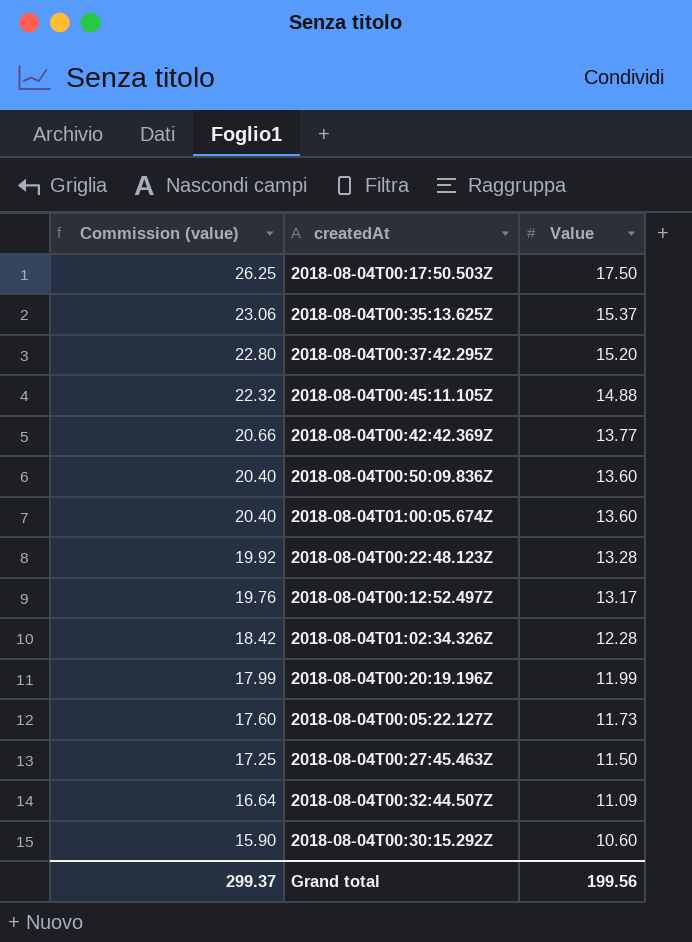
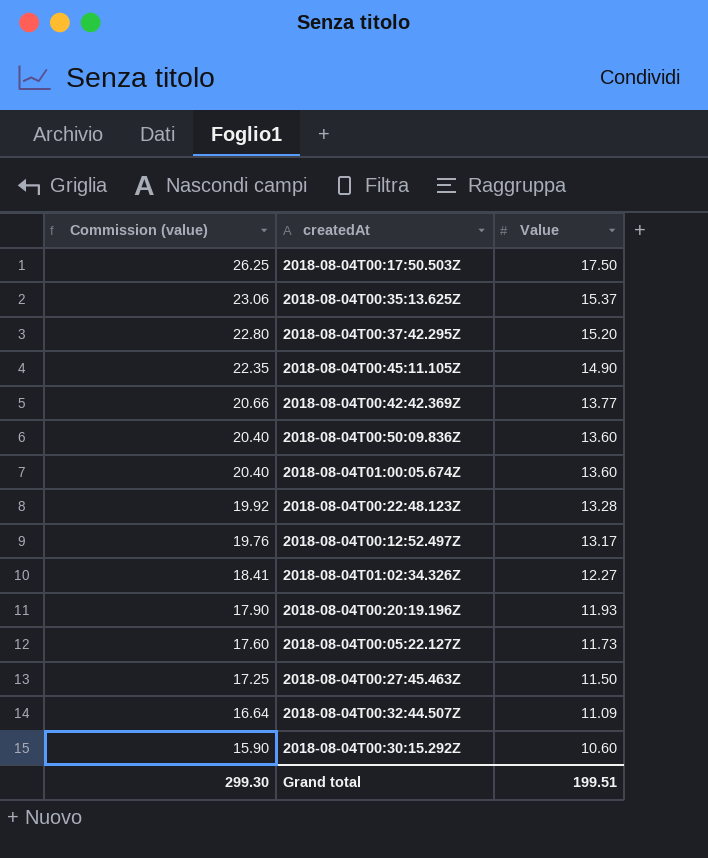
2018-08-04T00:45:11.105Z | Commission (value): 22.32 -> 22.35
2018-08-04T00:45:11.105Z | Value: 14.88 -> 14.90
2018-08-04T01:02:34.326Z | Commission (value): 18.42 -> 18.41
2018-08-04T01:02:34.326Z | Value: 12.28 -> 12.27
2018-08-04T00:20:19.196Z | Commission (value): 17.99 -> 17.90
2018-08-04T00:20:19.196Z | Value: 11.99 -> 11.93
Grand total | Commission (value): 299.37 -> 299.30
Grand total | Value: 199.56 -> 199.51

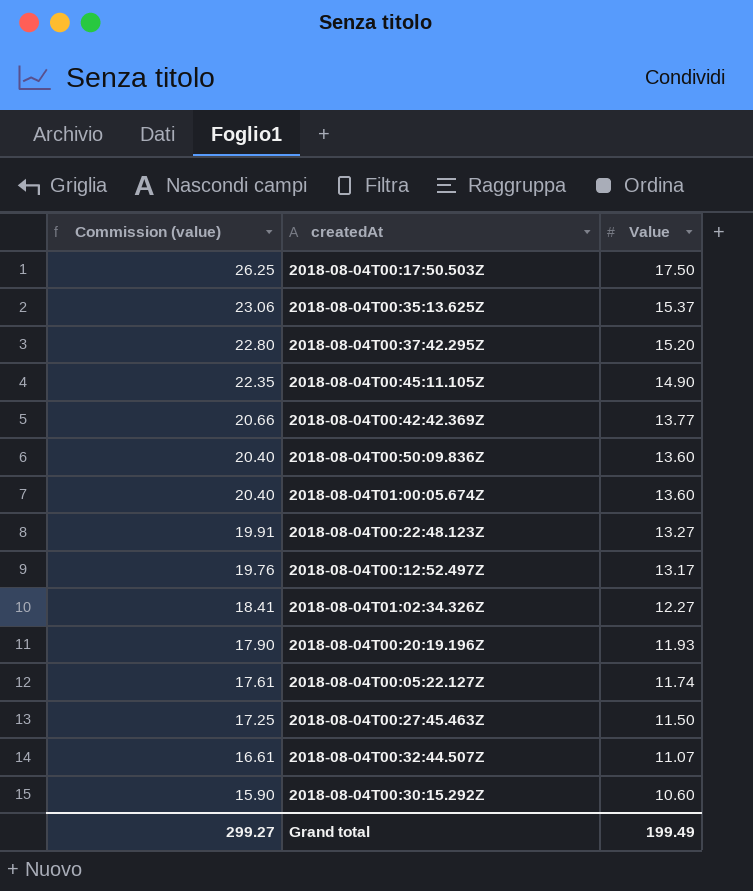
2018-08-04T00:22:48.123Z | Commission (value): 19.92 -> 19.91
2018-08-04T00:22:48.123Z | Value: 13.28 -> 13.27
2018-08-04T00:05:22.127Z | Commission (value): 17.60 -> 17.61
2018-08-04T00:05:22.127Z | Value: 11.73 -> 11.74
2018-08-04T00:32:44.507Z | Commission (value): 16.64 -> 16.61
2018-08-04T00:32:44.507Z | Value: 11.09 -> 11.07
Grand total | Commission (value): 299.30 -> 299.27
Grand total | Value: 199.51 -> 199.49

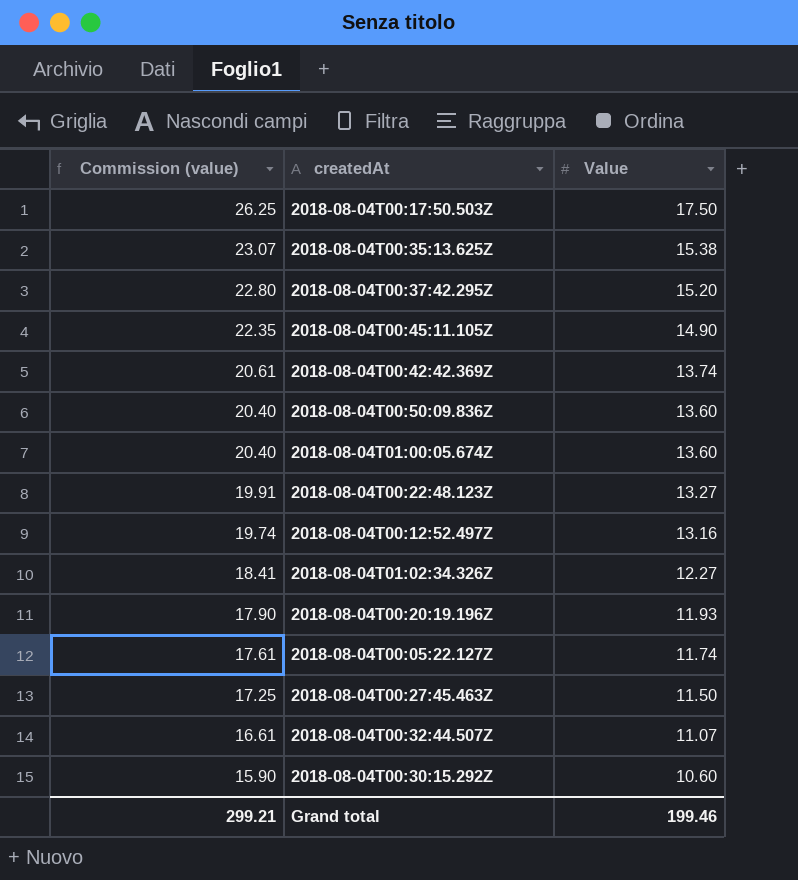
2018-08-04T00:35:13.625Z | Commission (value): 23.06 -> 23.07
2018-08-04T00:35:13.625Z | Value: 15.37 -> 15.38
2018-08-04T00:42:42.369Z | Commission (value): 20.66 -> 20.61
2018-08-04T00:42:42.369Z | Value: 13.77 -> 13.74
2018-08-04T00:12:52.497Z | Commission (value): 19.76 -> 19.74
2018-08-04T00:12:52.497Z | Value: 13.17 -> 13.16
Grand total | Commission (value): 299.27 -> 299.21
Grand total | Value: 199.49 -> 199.46

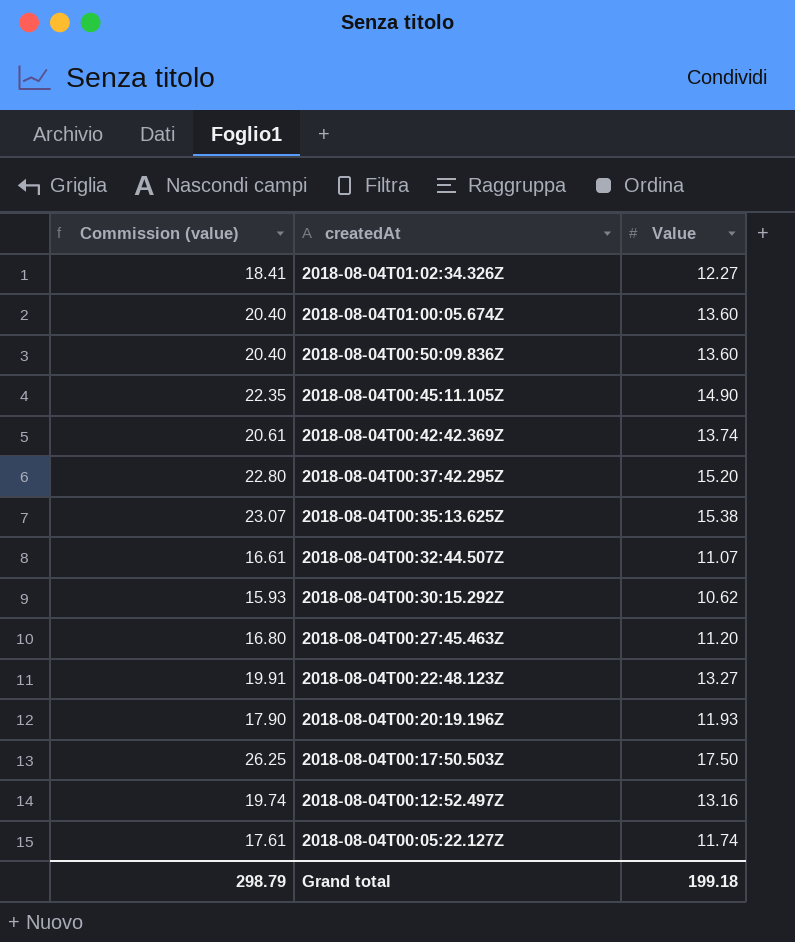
row order: Commission (value) descending -> createdAt descending
2018-08-04T00:30:15.292Z | Commission (value): 15.90 -> 15.93
2018-08-04T00:30:15.292Z | Value: 10.60 -> 10.62
2018-08-04T00:27:45.463Z | Commission (value): 17.25 -> 16.80
2018-08-04T00:27:45.463Z | Value: 11.50 -> 11.20
Grand total | Commission (value): 299.21 -> 298.79
Grand total | Value: 199.46 -> 199.18

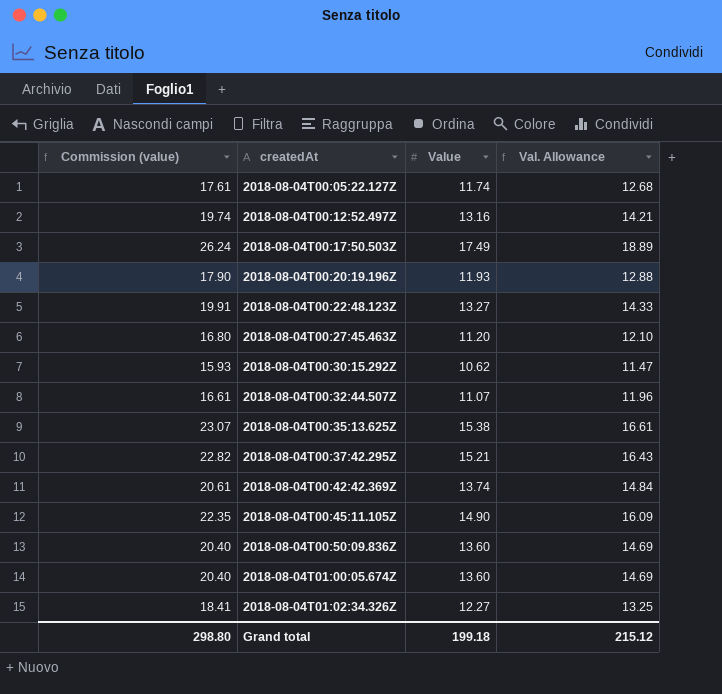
row order: createdAt descending -> createdAt ascending
column Val. Allowance | formula: none -> [Value] * 1.08
2018-08-04T00:17:50.503Z | Commission (value): 26.25 -> 26.24
2018-08-04T00:17:50.503Z | Value: 17.50 -> 17.49
2018-08-04T00:37:42.295Z | Commission (value): 22.80 -> 22.82
2018-08-04T00:37:42.295Z | Value: 15.20 -> 15.21
Grand total | Commission (value): 298.79 -> 298.80

